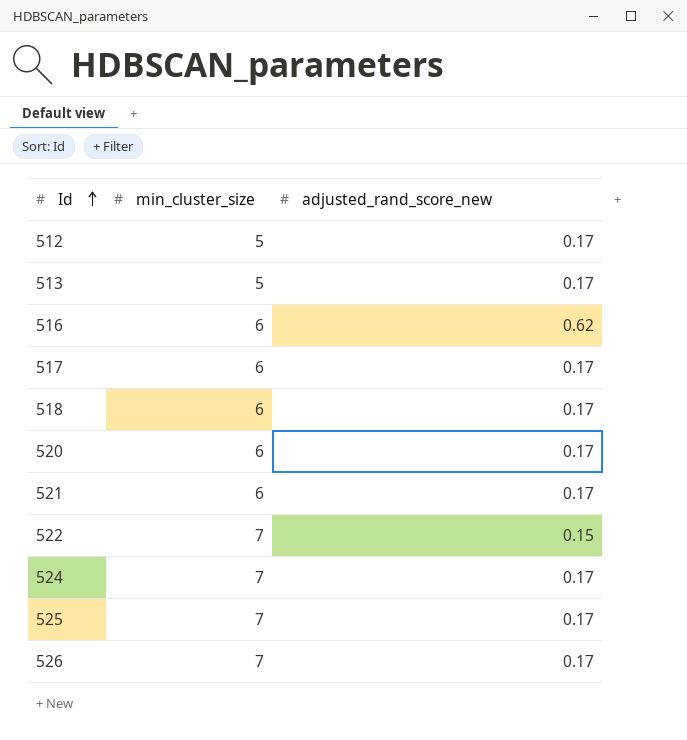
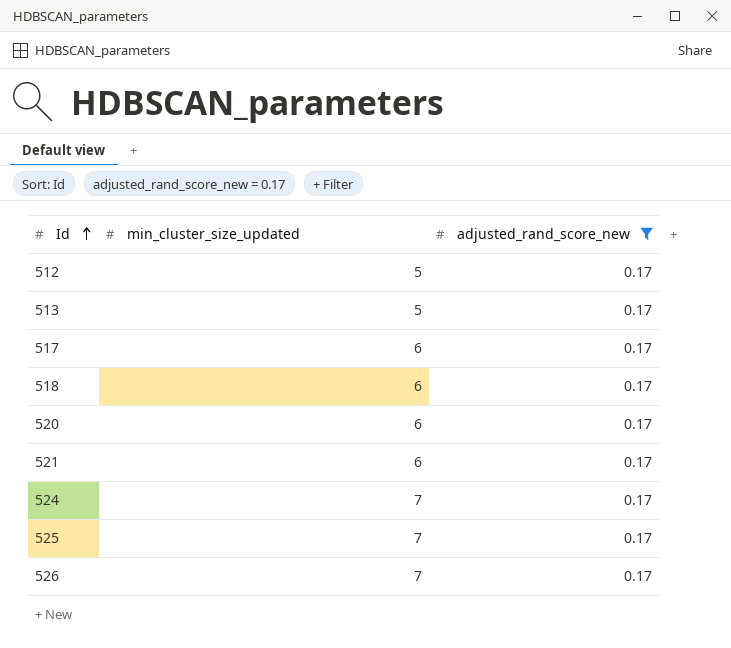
filter: none -> adjusted_rand_score_new = 0.17
column name: min_cluster_size -> min_cluster_size_updated

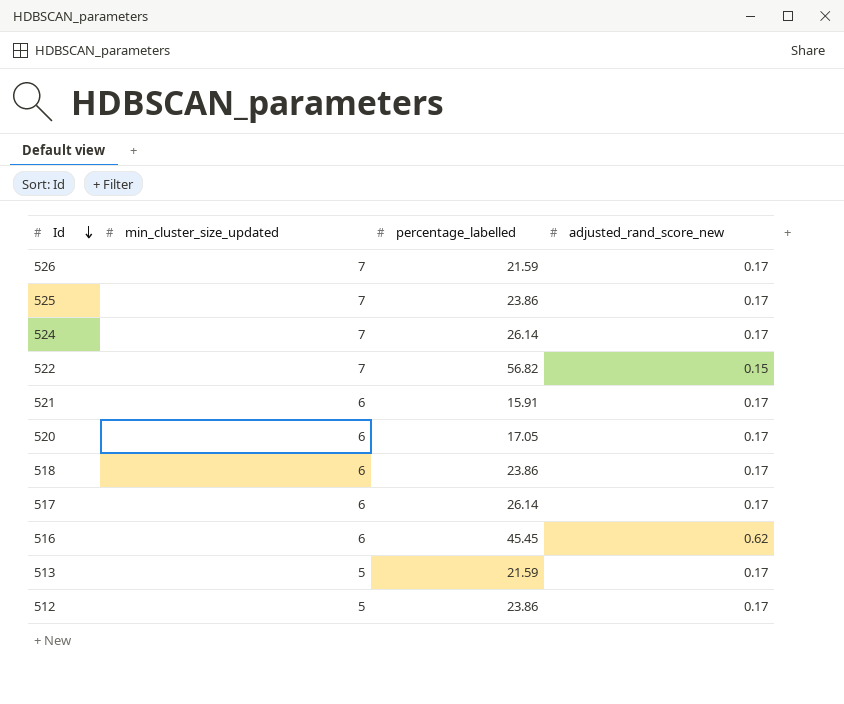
filter: adjusted_rand_score_new = 0.17 -> none
row order: Id ascending -> Id descending
column percentage_labelled | position: none -> 3

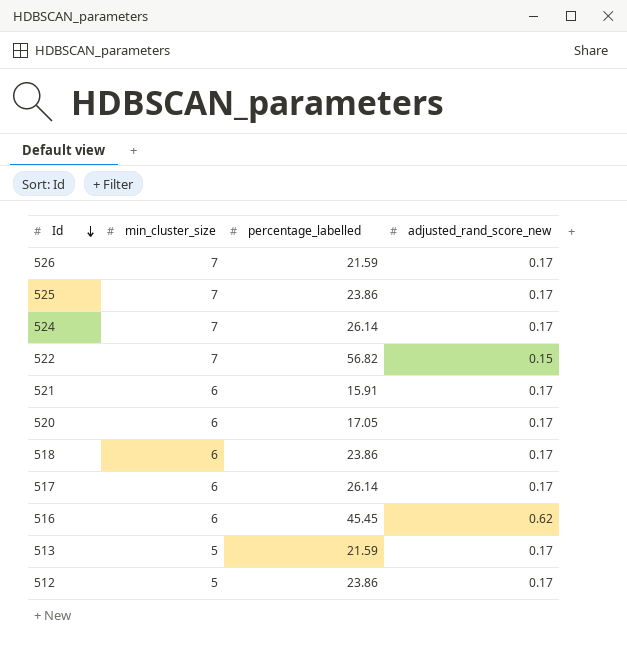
column name: min_cluster_size_updated -> min_cluster_size

